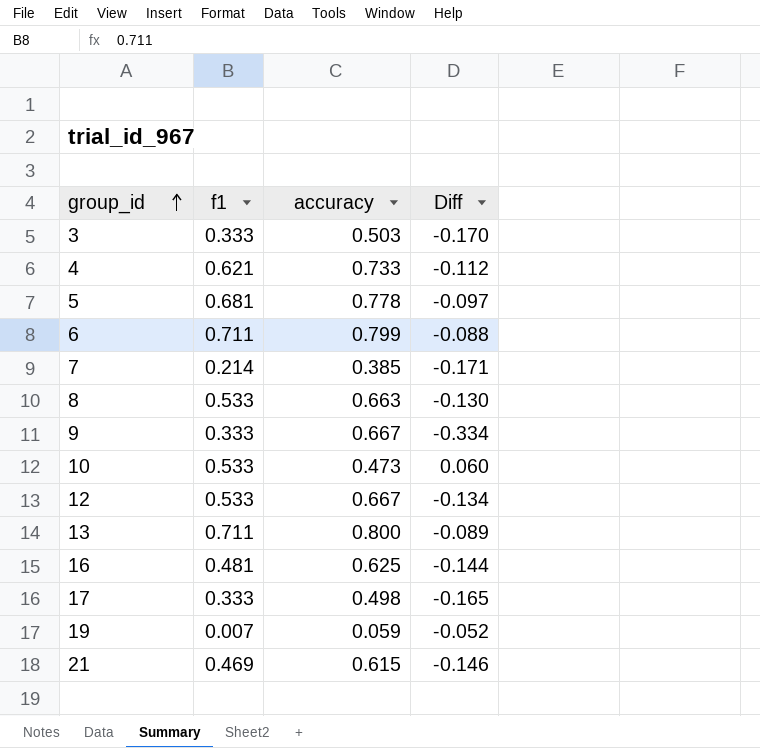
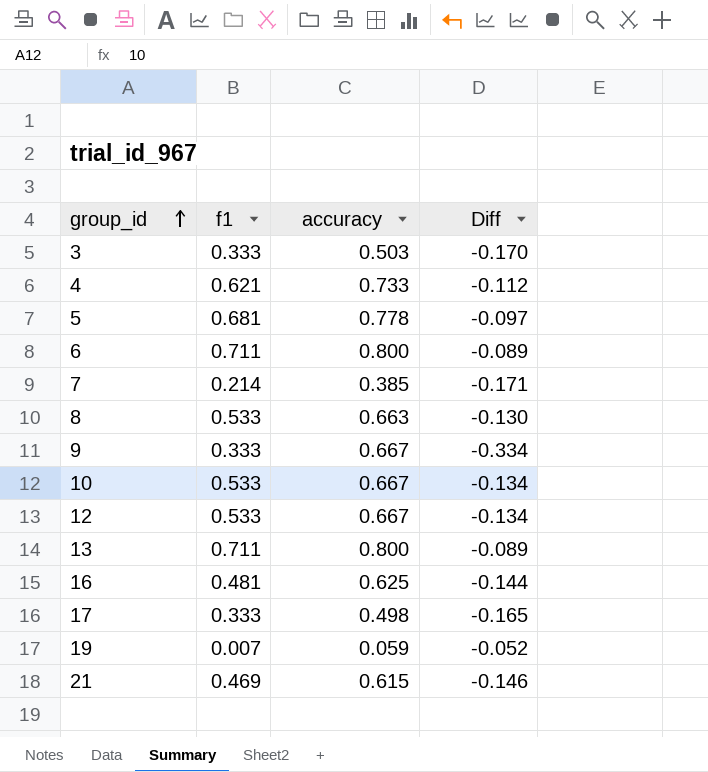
6 | accuracy: 0.799 -> 0.800
6 | Diff: -0.088 -> -0.089
10 | accuracy: 0.473 -> 0.667
10 | Diff: 0.060 -> -0.134

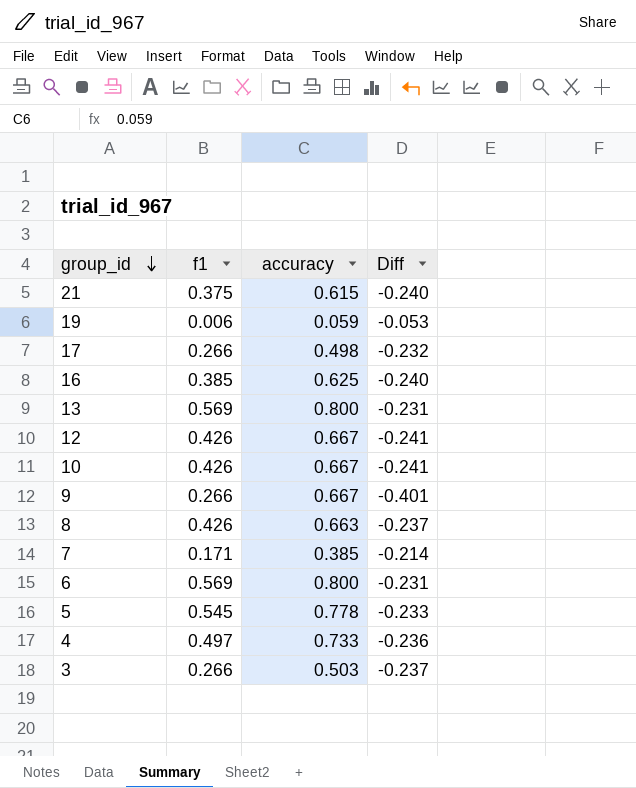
row order: group_id ascending -> group_id descending
21 | f1: 0.469 -> 0.375
21 | Diff: -0.146 -> -0.240
19 | f1: 0.007 -> 0.006
19 | Diff: -0.052 -> -0.053
17 | f1: 0.333 -> 0.266
17 | Diff: -0.165 -> -0.232
16 | f1: 0.481 -> 0.385
16 | Diff: -0.144 -> -0.240
13 | f1: 0.711 -> 0.569
13 | Diff: -0.089 -> -0.231
12 | f1: 0.533 -> 0.426
12 | Diff: -0.134 -> -0.241
10 | f1: 0.533 -> 0.426
10 | Diff: -0.134 -> -0.241
9 | f1: 0.333 -> 0.266
9 | Diff: -0.334 -> -0.401
8 | f1: 0.533 -> 0.426
8 | Diff: -0.130 -> -0.237
7 | f1: 0.214 -> 0.171
7 | Diff: -0.171 -> -0.214
6 | f1: 0.711 -> 0.569
6 | Diff: -0.089 -> -0.231
5 | f1: 0.681 -> 0.545
5 | Diff: -0.097 -> -0.233
4 | f1: 0.621 -> 0.497
4 | Diff: -0.112 -> -0.236
3 | f1: 0.333 -> 0.266
3 | Diff: -0.170 -> -0.237

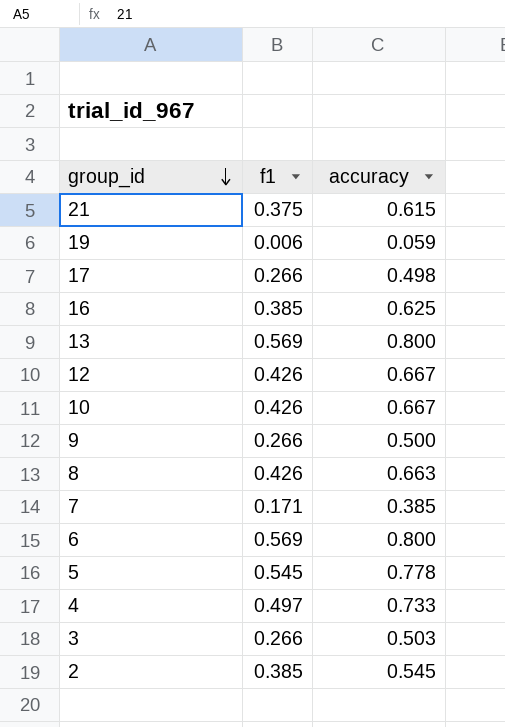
column Diff | formula: [f1] - [accuracy] -> none
9 | accuracy: 0.667 -> 0.500
row 2: none -> 0.385 | 0.545

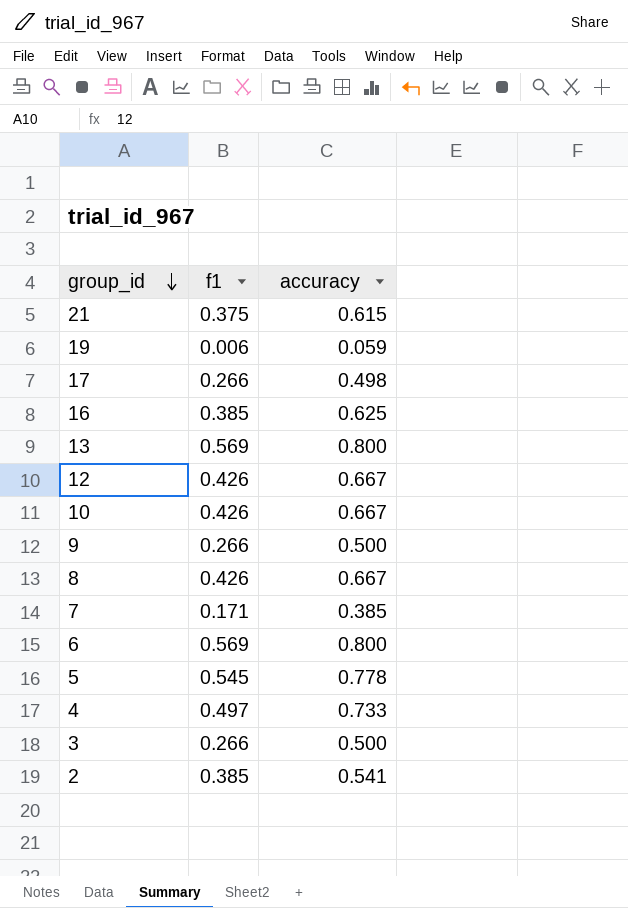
8 | accuracy: 0.663 -> 0.667
3 | accuracy: 0.503 -> 0.500
2 | accuracy: 0.545 -> 0.541

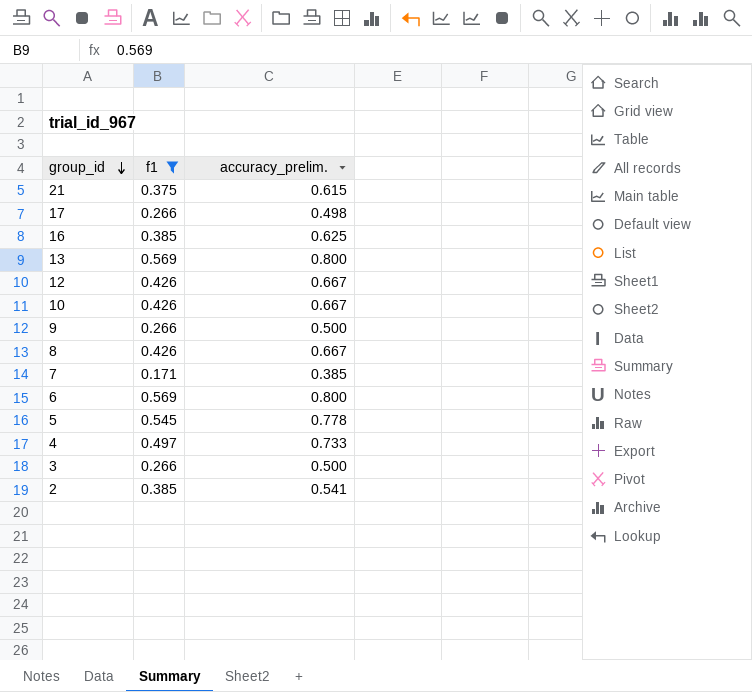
filter: none -> f1 != 0.006
column name: accuracy -> accuracy_prelim.

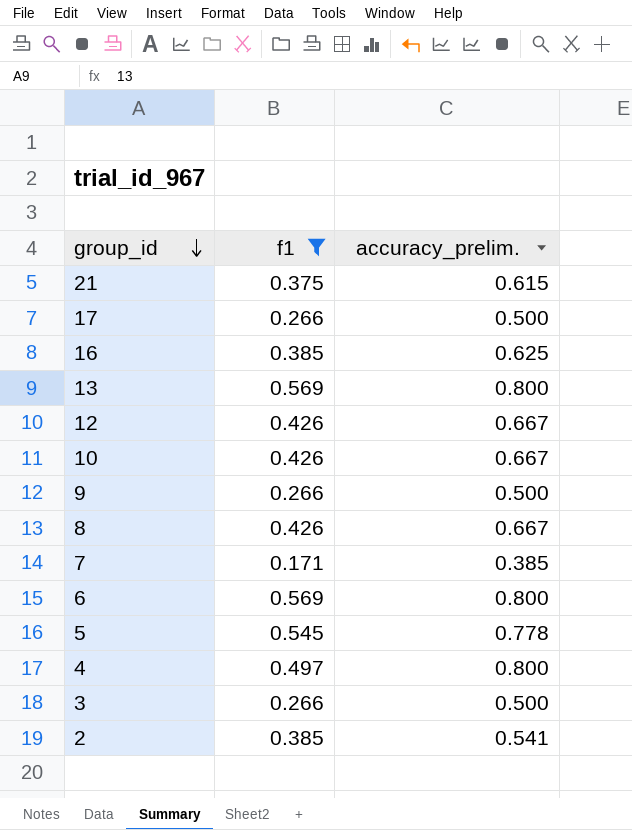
17 | accuracy_prelim.: 0.498 -> 0.500
4 | accuracy_prelim.: 0.733 -> 0.800

